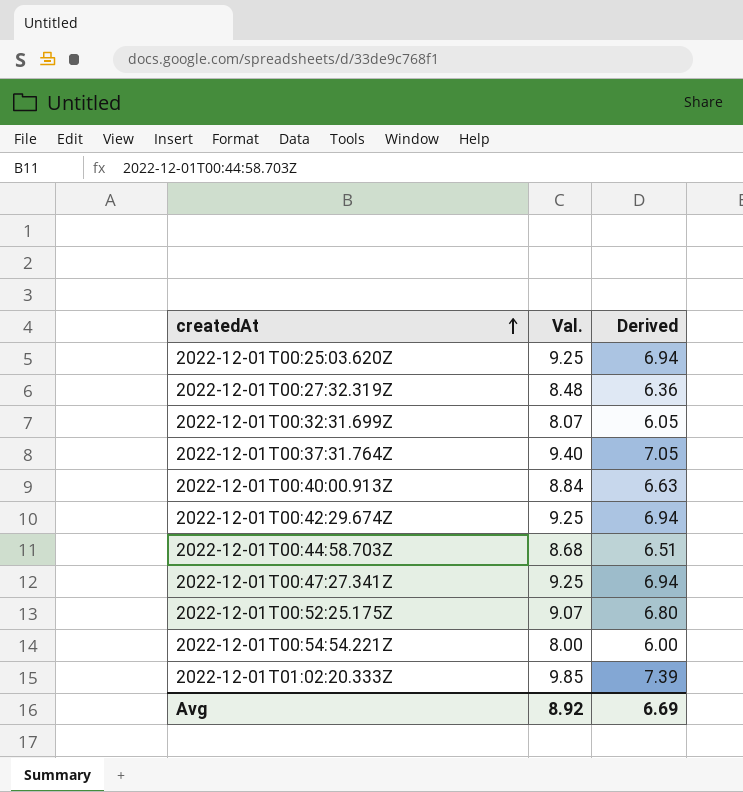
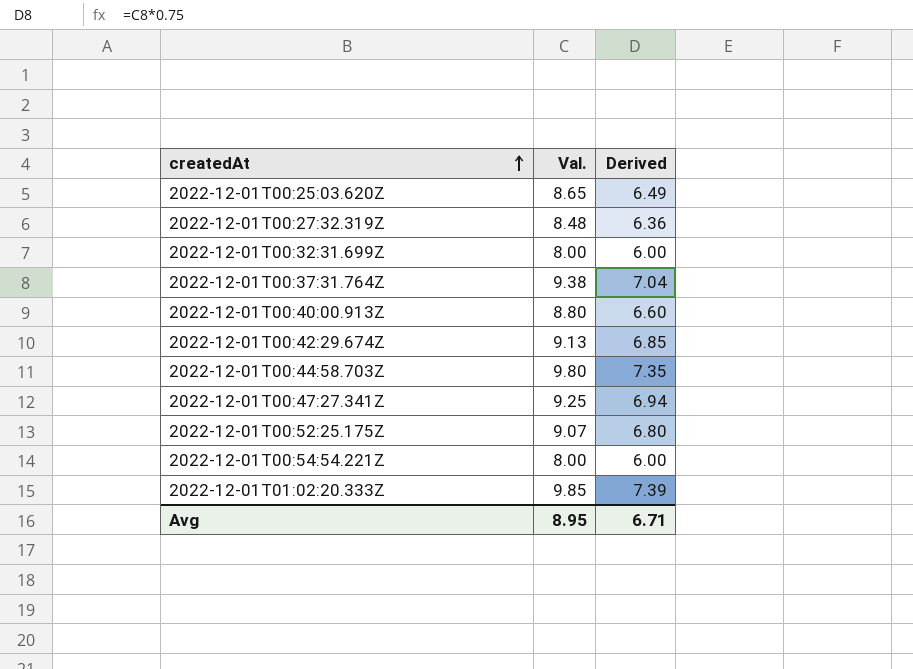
2022-12-01T00:25:03.620Z | Val.: 9.25 -> 8.65
2022-12-01T00:25:03.620Z | Derived: 6.94 -> 6.49
2022-12-01T00:32:31.699Z | Val.: 8.07 -> 8.00
2022-12-01T00:32:31.699Z | Derived: 6.05 -> 6.00
2022-12-01T00:37:31.764Z | Val.: 9.40 -> 9.38
2022-12-01T00:37:31.764Z | Derived: 7.05 -> 7.04
2022-12-01T00:40:00.913Z | Val.: 8.84 -> 8.80
2022-12-01T00:40:00.913Z | Derived: 6.63 -> 6.60
2022-12-01T00:42:29.674Z | Val.: 9.25 -> 9.13
2022-12-01T00:42:29.674Z | Derived: 6.94 -> 6.85
2022-12-01T00:44:58.703Z | Val.: 8.68 -> 9.80
2022-12-01T00:44:58.703Z | Derived: 6.51 -> 7.35
Avg | Val.: 8.92 -> 8.95
Avg | Derived: 6.69 -> 6.71

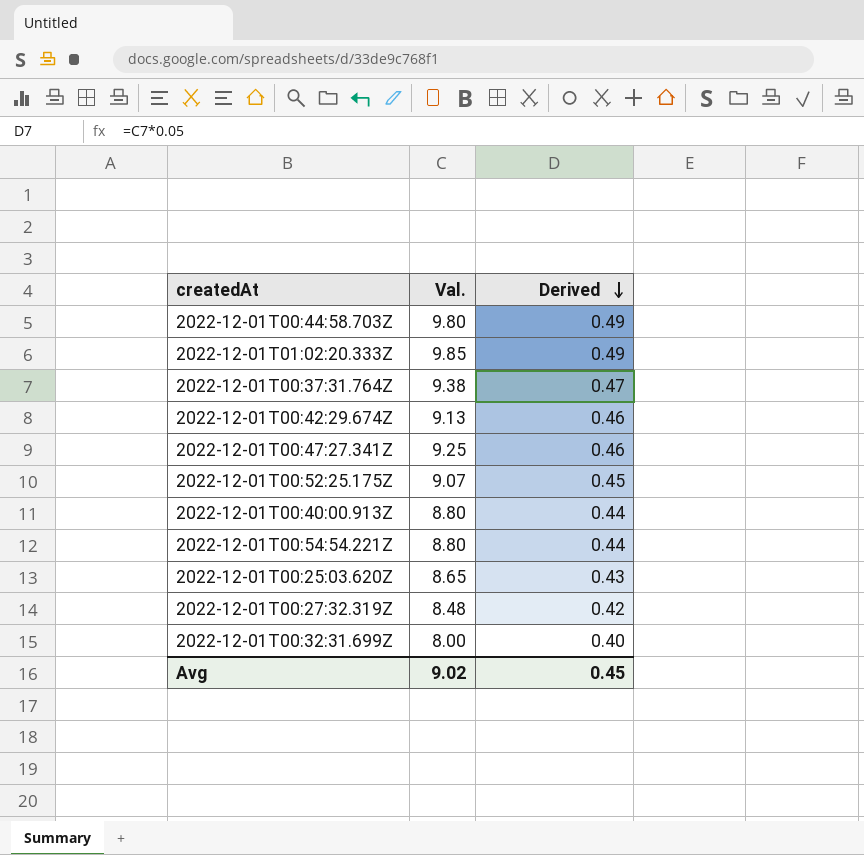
row order: createdAt ascending -> Derived descending
column Derived | formula: [Val.] * 0.75 -> [Val.] * 0.05
2022-12-01T00:54:54.221Z | Val.: 8.00 -> 8.80
Avg | Val.: 8.95 -> 9.02
Avg | Derived: 6.71 -> 0.45

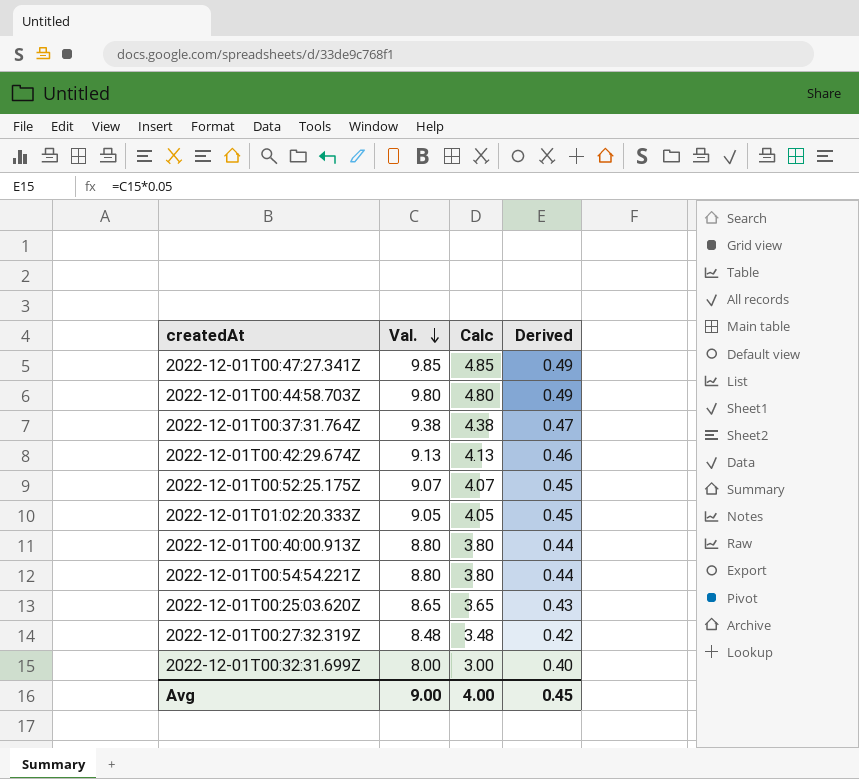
row order: Derived descending -> Val. descending
column Calc | formula: none -> [Val.] - 5
2022-12-01T00:47:27.341Z | Val.: 9.25 -> 9.85
2022-12-01T00:47:27.341Z | Derived: 0.46 -> 0.49
2022-12-01T01:02:20.333Z | Val.: 9.85 -> 9.05
2022-12-01T01:02:20.333Z | Derived: 0.49 -> 0.45
Avg | Val.: 9.02 -> 9.00

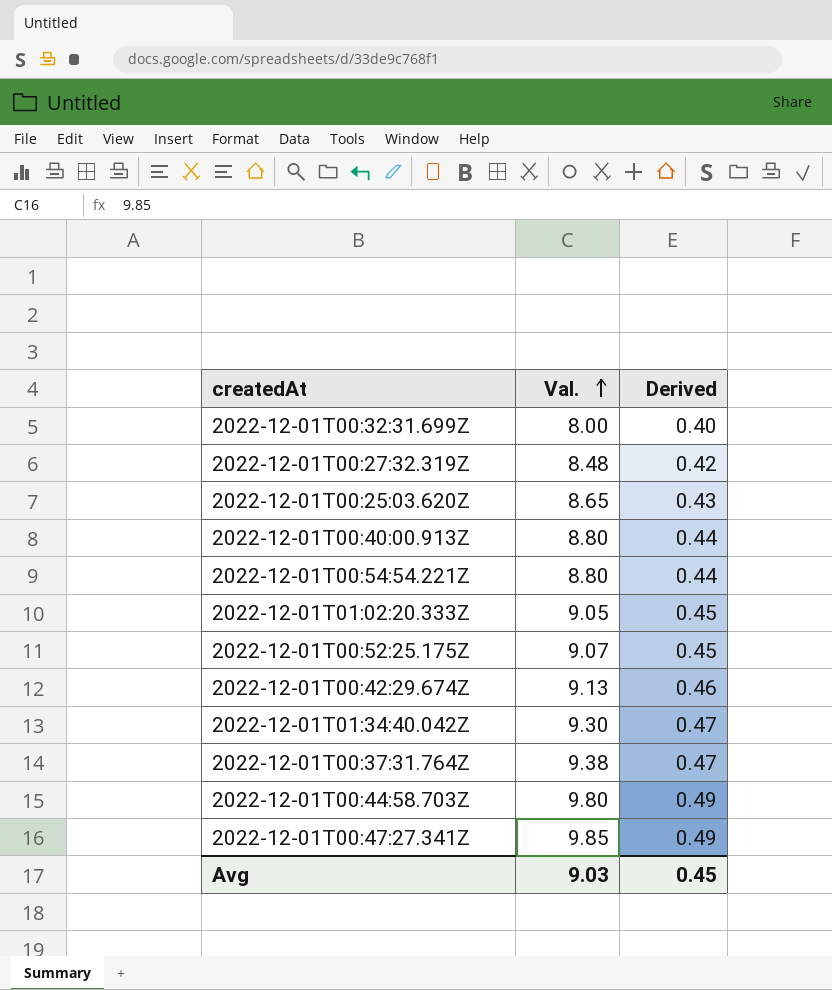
row order: Val. descending -> Val. ascending
column Calc | formula: [Val.] - 5 -> none
row 2022-12-01T01:34:40.042Z: none -> 9.30 | 0.47
Avg | Val.: 9.00 -> 9.03

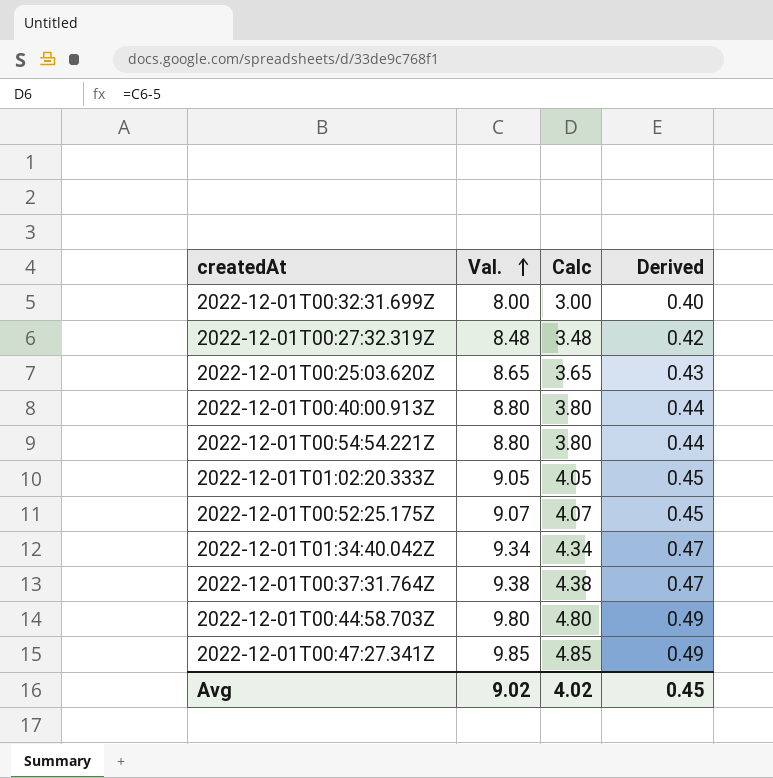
column Calc | formula: none -> [Val.] - 5
row 2022-12-01T00:42:29.674Z: 9.13 | 0.46 -> none
2022-12-01T01:34:40.042Z | Val.: 9.30 -> 9.34
Avg | Val.: 9.03 -> 9.02

